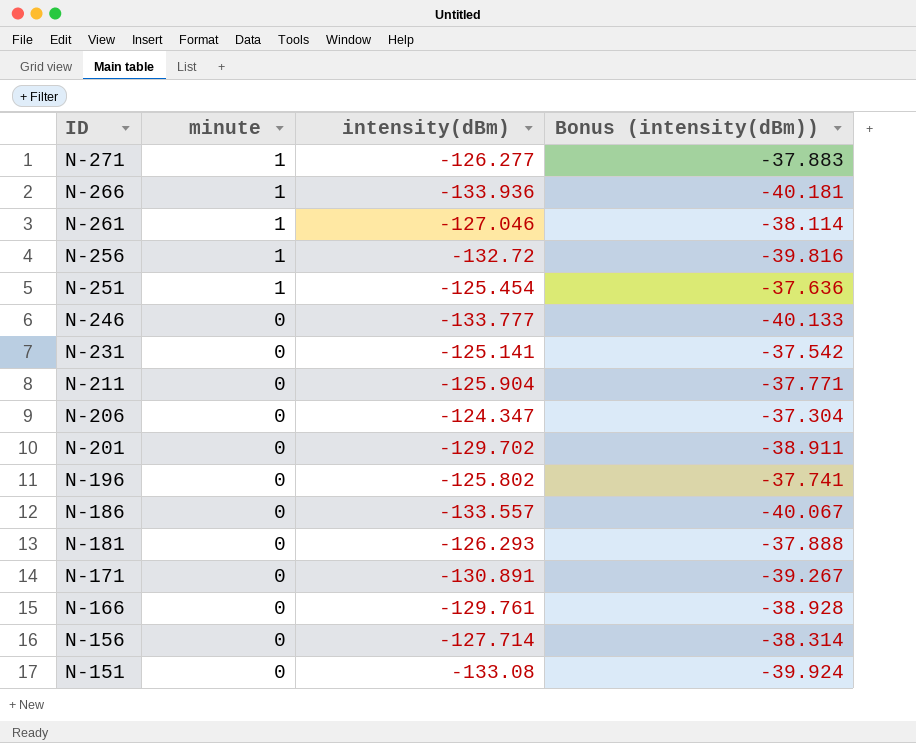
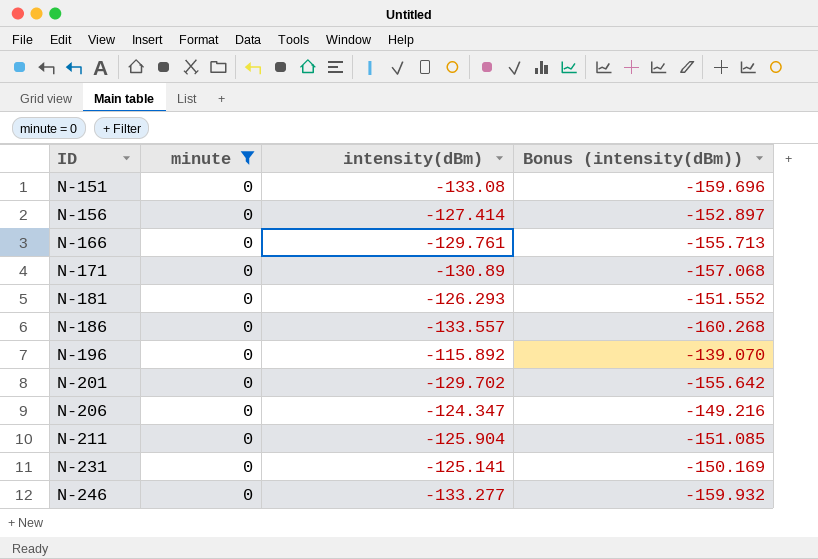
filter: none -> minute = 0
row order: ID descending -> ID ascending
column Bonus (intensity(dBm)) | formula: [intensity(dBm)] * 0.3 -> [intensity(dBm)] * 1.2
N-156 | intensity(dBm): -127.714 -> -127.414
N-171 | intensity(dBm): -130.891 -> -130.89
N-196 | intensity(dBm): -125.802 -> -115.892
N-246 | intensity(dBm): -133.777 -> -133.277

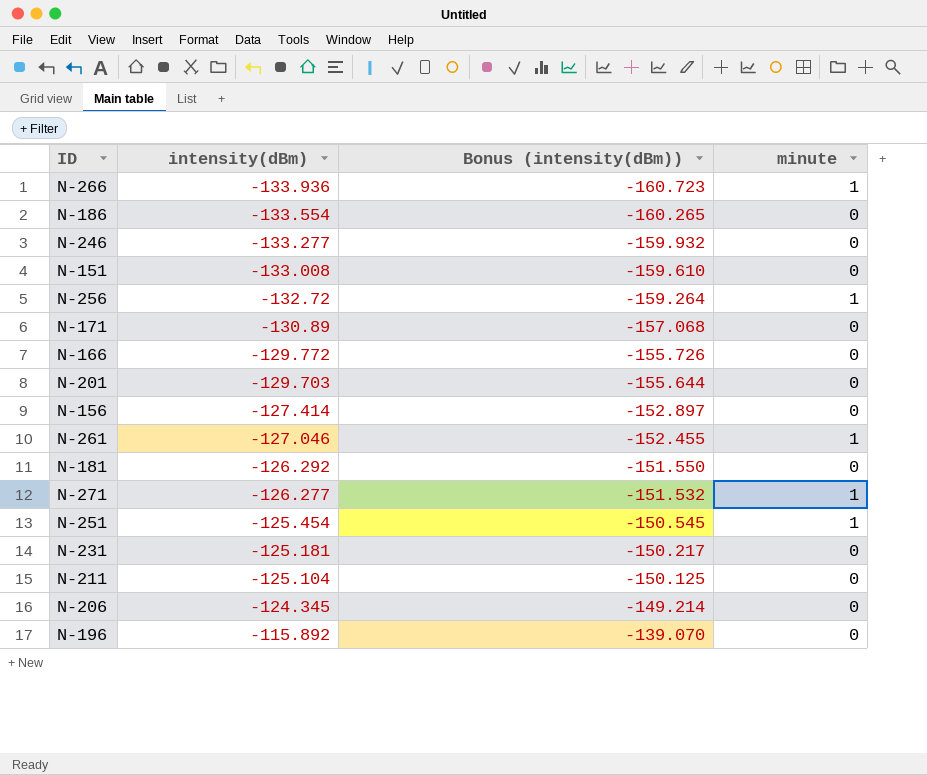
filter: minute = 0 -> none
row order: ID ascending -> intensity(dBm) ascending
column minute | position: 2 -> 4
N-186 | intensity(dBm): -133.557 -> -133.554
N-186 | Bonus (intensity(dBm)): -160.268 -> -160.265
N-151 | intensity(dBm): -133.08 -> -133.008
N-151 | Bonus (intensity(dBm)): -159.696 -> -159.610
N-166 | intensity(dBm): -129.761 -> -129.772
N-166 | Bonus (intensity(dBm)): -155.713 -> -155.726
N-201 | intensity(dBm): -129.702 -> -129.703
N-201 | Bonus (intensity(dBm)): -155.642 -> -155.644
N-181 | intensity(dBm): -126.293 -> -126.292
N-181 | Bonus (intensity(dBm)): -151.552 -> -151.550
N-231 | intensity(dBm): -125.141 -> -125.181
N-231 | Bonus (intensity(dBm)): -150.169 -> -150.217
N-211 | intensity(dBm): -125.904 -> -125.104
N-211 | Bonus (intensity(dBm)): -151.085 -> -150.125
N-206 | intensity(dBm): -124.347 -> -124.345
N-206 | Bonus (intensity(dBm)): -149.216 -> -149.214

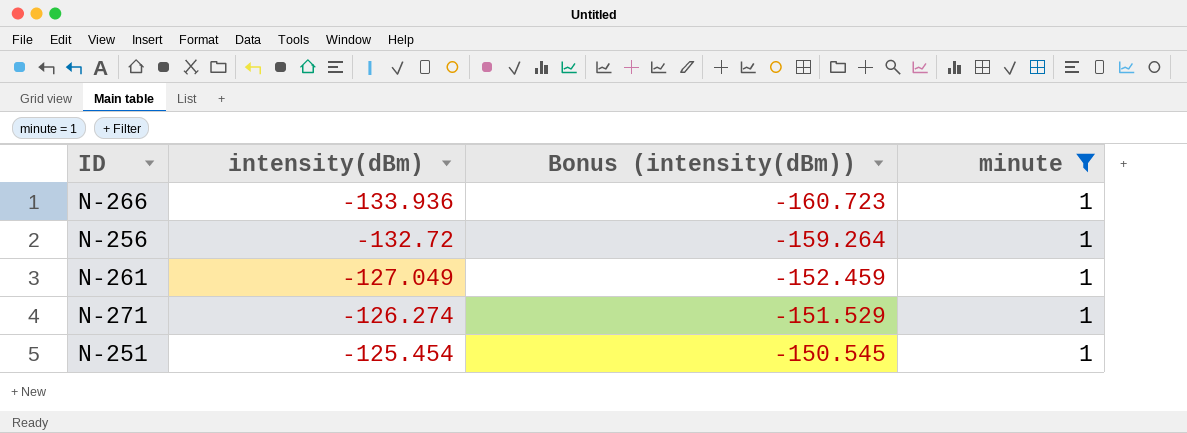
filter: none -> minute = 1
N-261 | intensity(dBm): -127.046 -> -127.049
N-261 | Bonus (intensity(dBm)): -152.455 -> -152.459
N-271 | intensity(dBm): -126.277 -> -126.274
N-271 | Bonus (intensity(dBm)): -151.532 -> -151.529

